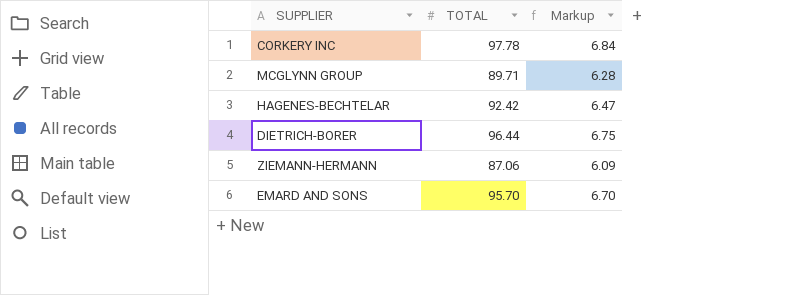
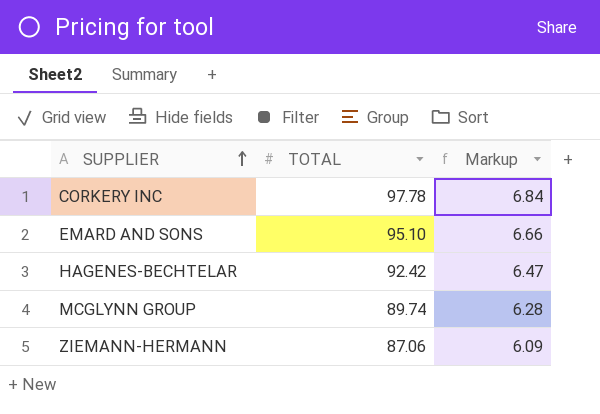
row order: none -> SUPPLIER ascending
row DIETRICH-BORER: 96.44 | 6.75 -> none
EMARD AND SONS | TOTAL: 95.70 -> 95.10
EMARD AND SONS | Markup: 6.70 -> 6.66
MCGLYNN GROUP | TOTAL: 89.71 -> 89.74

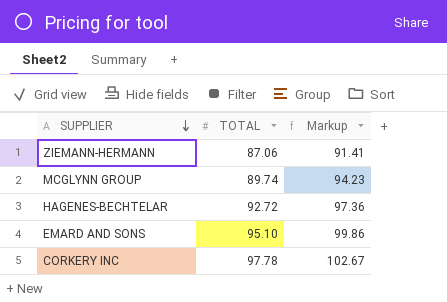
row order: SUPPLIER ascending -> SUPPLIER descending
column Markup | formula: [TOTAL] * 0.07 -> [TOTAL] * 1.05
HAGENES-BECHTELAR | TOTAL: 92.42 -> 92.72

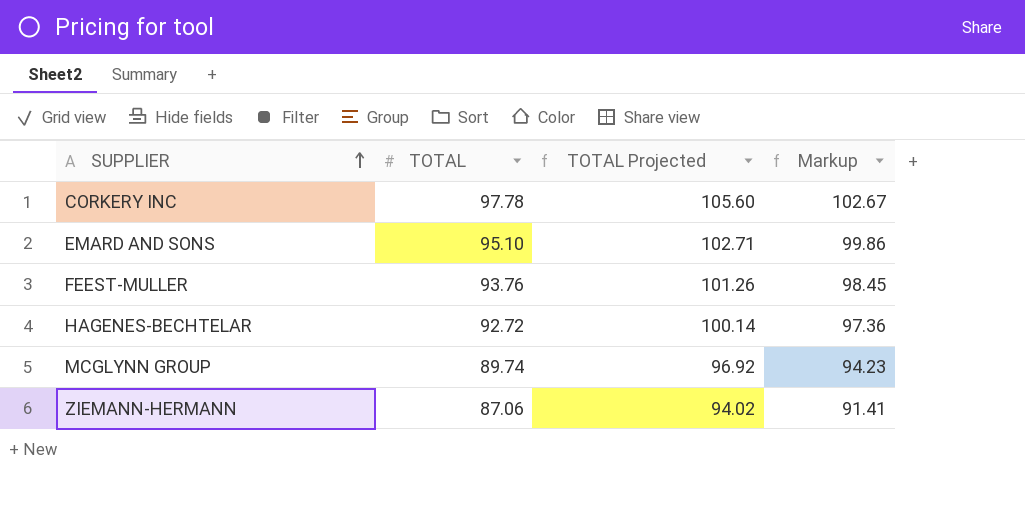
row order: SUPPLIER descending -> SUPPLIER ascending
column TOTAL Projected | formula: none -> [TOTAL] * 1.08
row FEEST-MULLER: none -> 93.76 | 101.26 | 98.45

